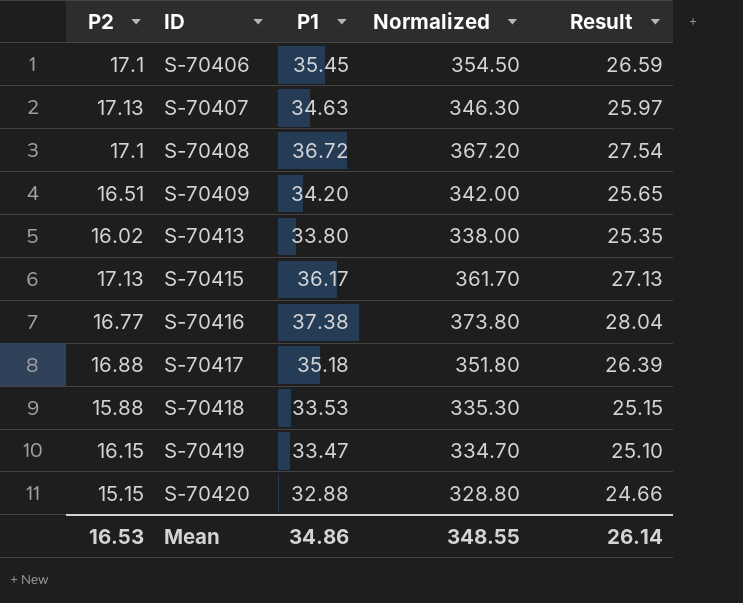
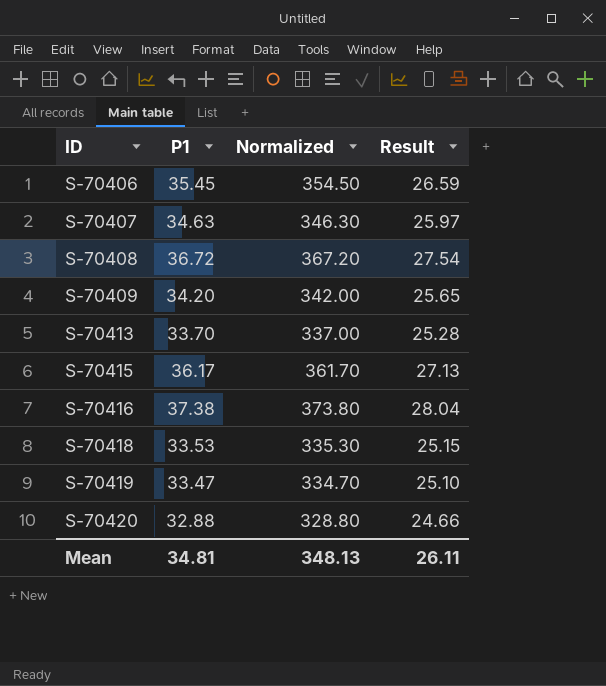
column P2 | position: 1 -> none
row S-70417: 16.88 | 35.18 | 351.80 | 26.39 -> none
S-70413 | P1: 33.80 -> 33.70
S-70413 | Normalized: 338.00 -> 337.00
S-70413 | Result: 25.35 -> 25.28
Mean | P1: 34.86 -> 34.81
Mean | Normalized: 348.55 -> 348.13
Mean | Result: 26.14 -> 26.11

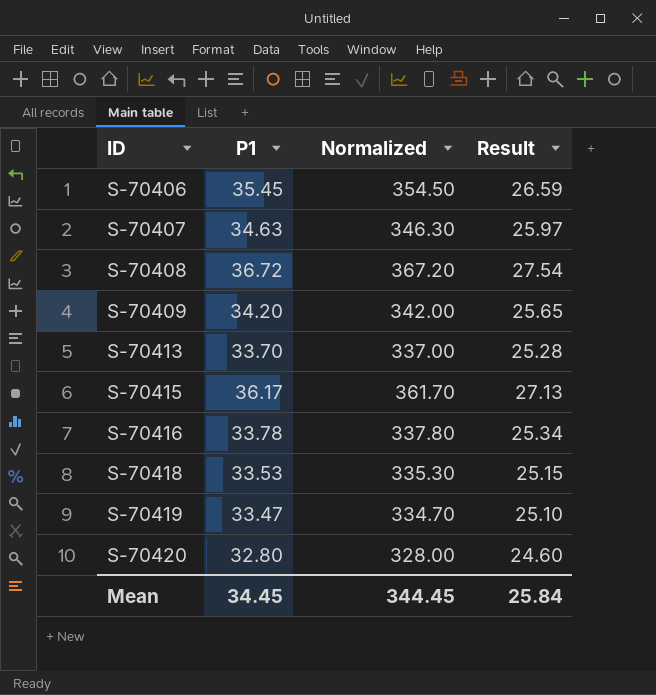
S-70416 | P1: 37.38 -> 33.78
S-70416 | Normalized: 373.80 -> 337.80
S-70416 | Result: 28.04 -> 25.34
S-70420 | P1: 32.88 -> 32.80
S-70420 | Normalized: 328.80 -> 328.00
S-70420 | Result: 24.66 -> 24.60
Mean | P1: 34.81 -> 34.45
Mean | Normalized: 348.13 -> 344.45
Mean | Result: 26.11 -> 25.84

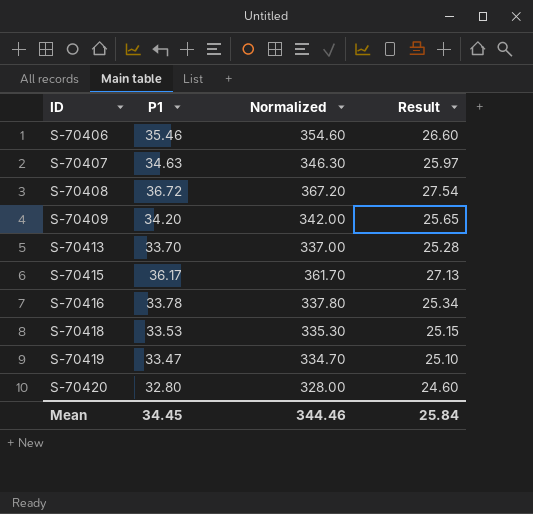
S-70406 | P1: 35.45 -> 35.46
S-70406 | Normalized: 354.50 -> 354.60
S-70406 | Result: 26.59 -> 26.60
Mean | Normalized: 344.45 -> 344.46

